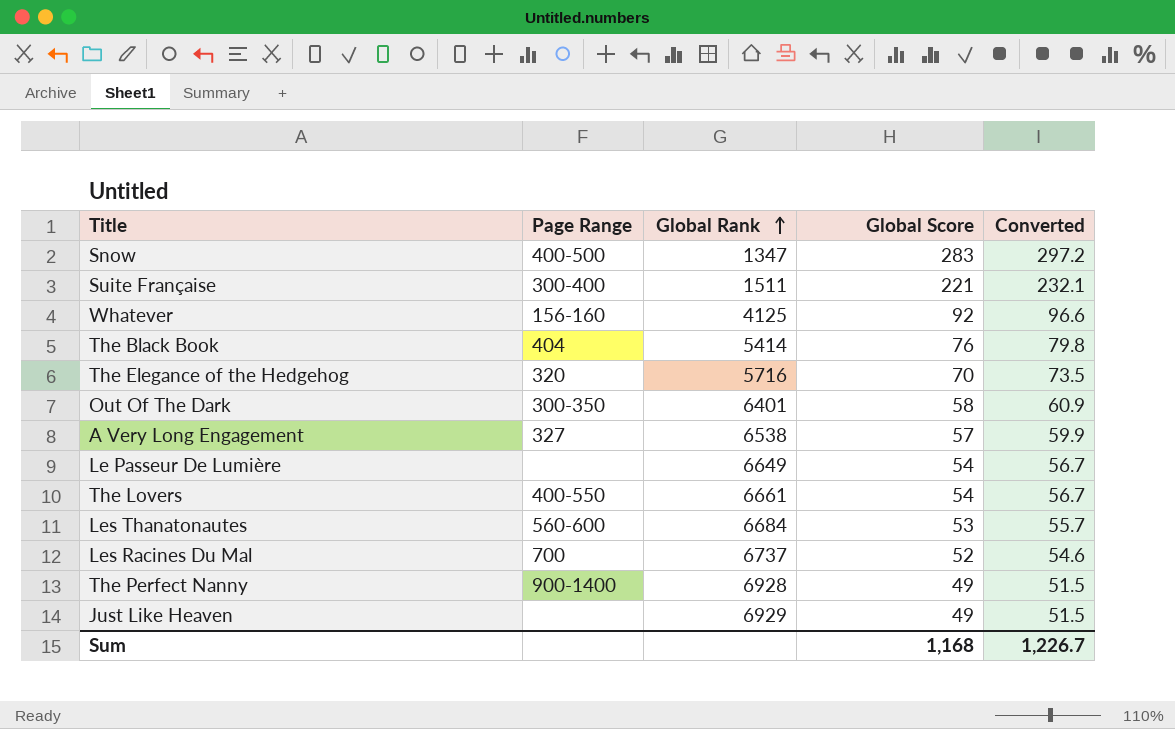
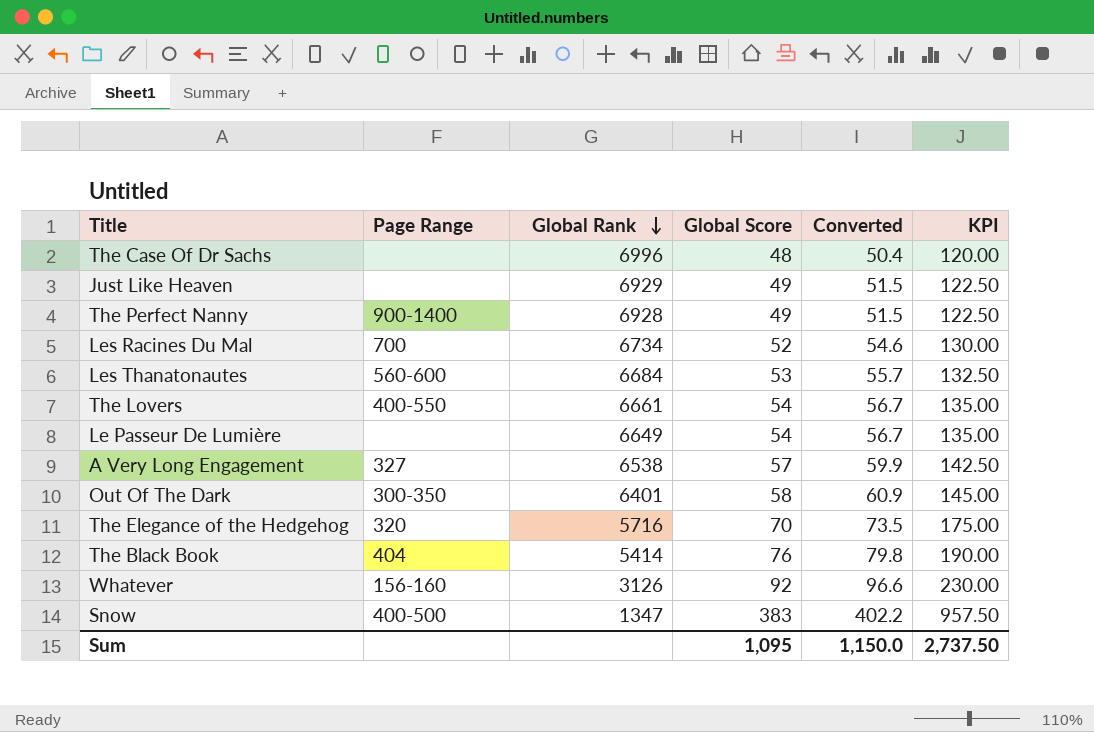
row order: Global Rank ascending -> Global Rank descending
column KPI | formula: none -> [Global Score] * 2.5
row Suite Française: 300-400 | 1511 | 221 | 232.1 -> none
row The Case Of Dr Sachs: none -> none | 6996 | 48 | 50.4 | 120.00
Les Racines Du Mal | Global Rank: 6737 -> 6734
Whatever | Global Rank: 4125 -> 3126
Snow | Global Score: 283 -> 383
Snow | Converted: 297.2 -> 402.2
Sum | Global Score: 1,168 -> 1,095
Sum | Converted: 1,226.7 -> 1,150.0

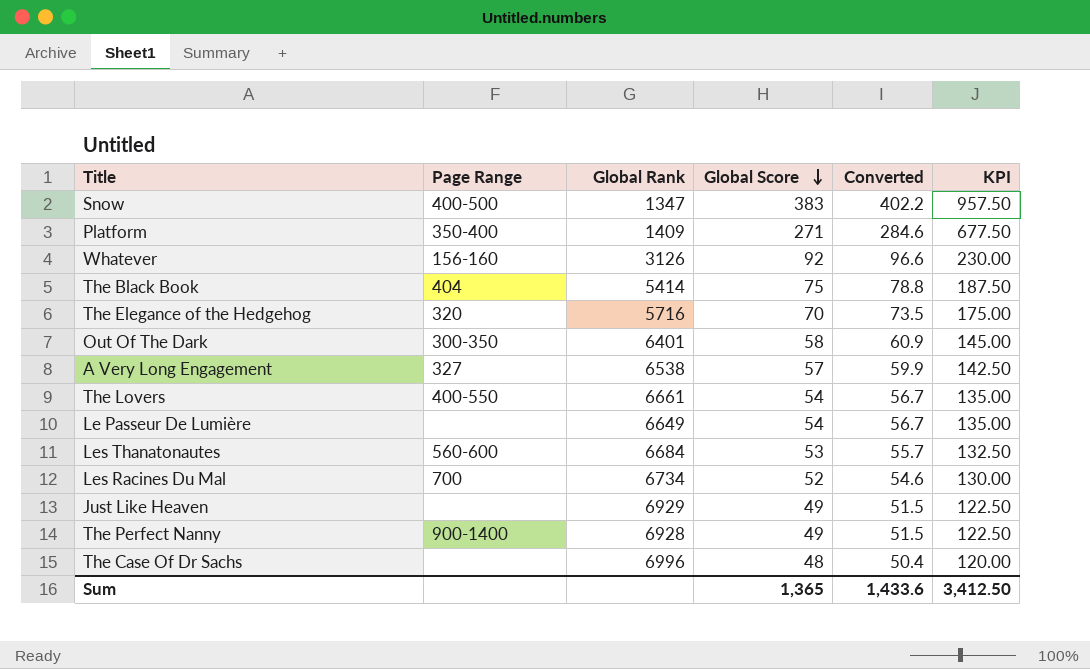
row order: Global Rank descending -> Global Score descending
row Platform: none -> 350-400 | 1409 | 271 | 284.6 | 677.50
The Black Book | Global Score: 76 -> 75
The Black Book | Converted: 79.8 -> 78.8
The Black Book | KPI: 190.00 -> 187.50
Sum | Global Score: 1,095 -> 1,365
Sum | Converted: 1,150.0 -> 1,433.6
Sum | KPI: 2,737.50 -> 3,412.50

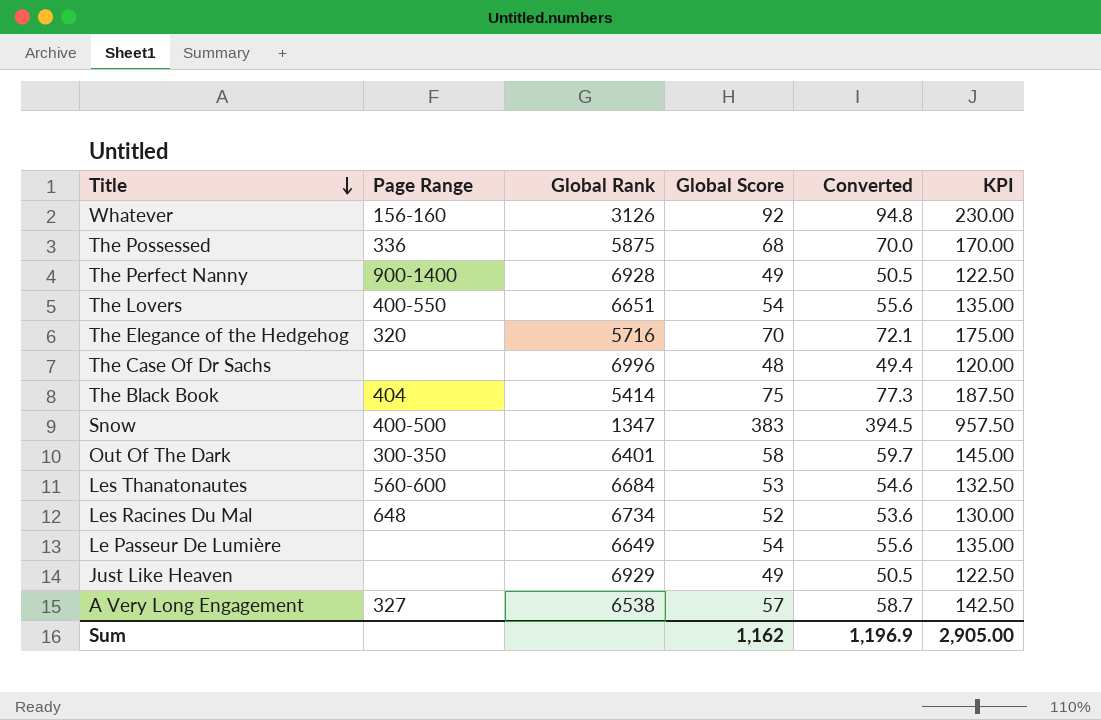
row order: Global Score descending -> Title descending
column Converted | formula: [Global Score] * 1.05 -> [Global Score] * 1.03
row Platform: 350-400 | 1409 | 271 | 284.6 | 677.50 -> none
row The Possessed: none -> 336 | 5875 | 68 | 70.0 | 170.00
The Lovers | Global Rank: 6661 -> 6651
Les Racines Du Mal | Page Range: 700 -> 648
Sum | Global Score: 1,365 -> 1,162
Sum | Converted: 1,433.6 -> 1,196.9
Sum | KPI: 3,412.50 -> 2,905.00

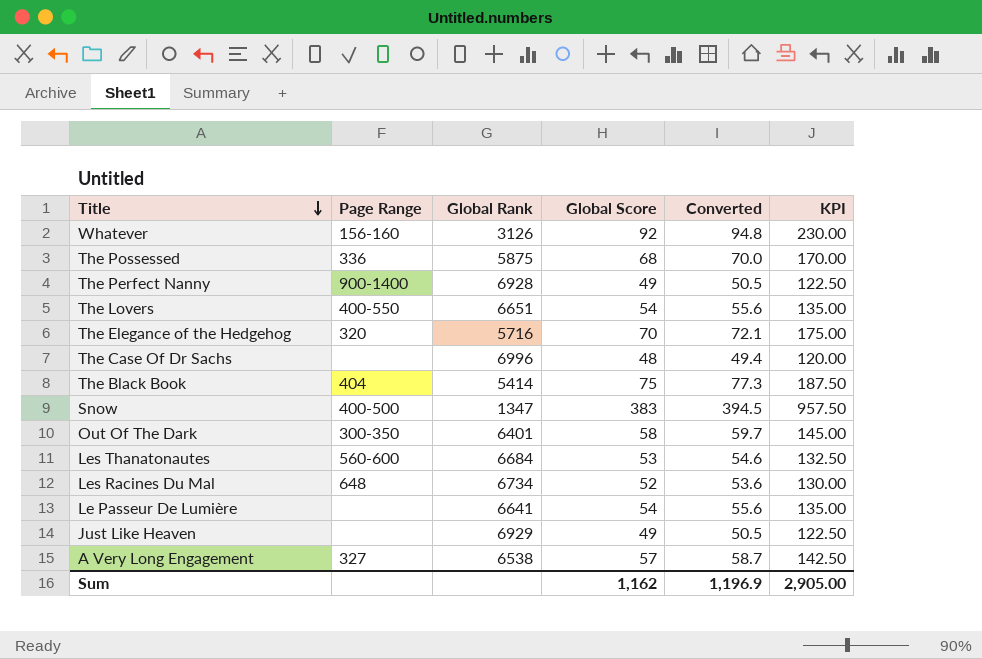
Le Passeur De Lumière | Global Rank: 6649 -> 6641

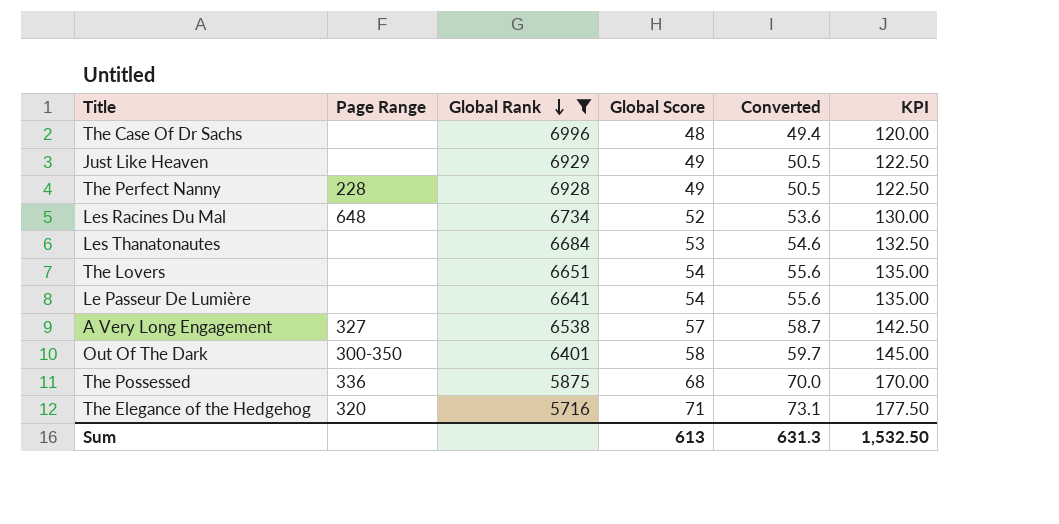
filter: none -> Global Rank >= 5716
row order: Title descending -> Global Rank descending
The Perfect Nanny | Page Range: 900-1400 -> 228
Les Thanatonautes | Page Range: 560-600 -> none
The Lovers | Page Range: 400-550 -> none
The Elegance of the Hedgehog | Global Score: 70 -> 71
The Elegance of the Hedgehog | Converted: 72.1 -> 73.1
The Elegance of the Hedgehog | KPI: 175.00 -> 177.50
Sum | Global Score: 1,162 -> 613
Sum | Converted: 1,196.9 -> 631.3
Sum | KPI: 2,905.00 -> 1,532.50

